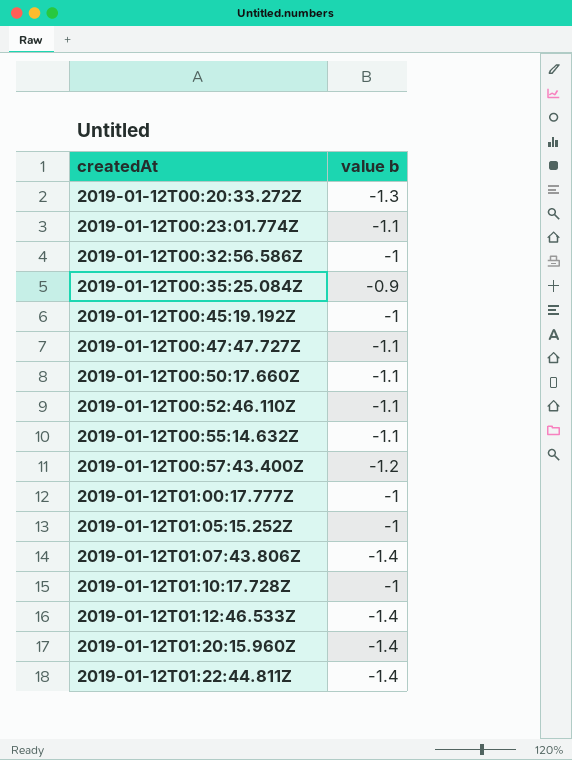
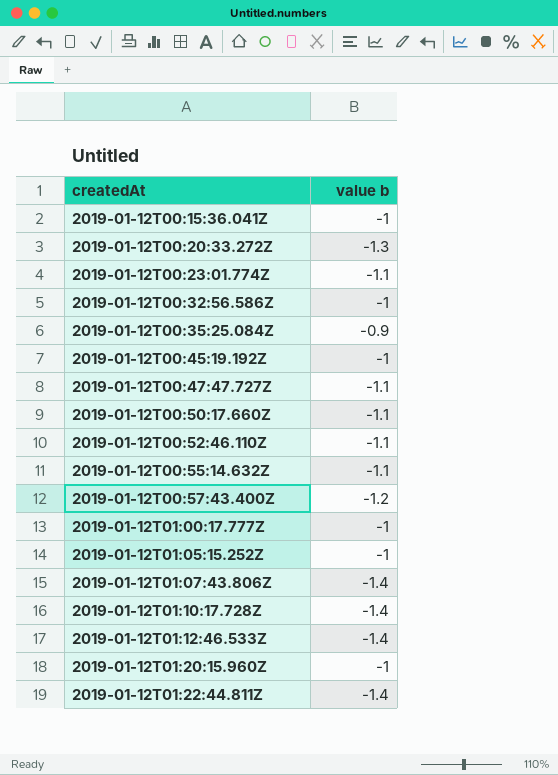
row 2019-01-12T00:15:36.041Z: none -> -1
2019-01-12T01:10:17.728Z | value b: -1 -> -1.4
2019-01-12T01:20:15.960Z | value b: -1.4 -> -1

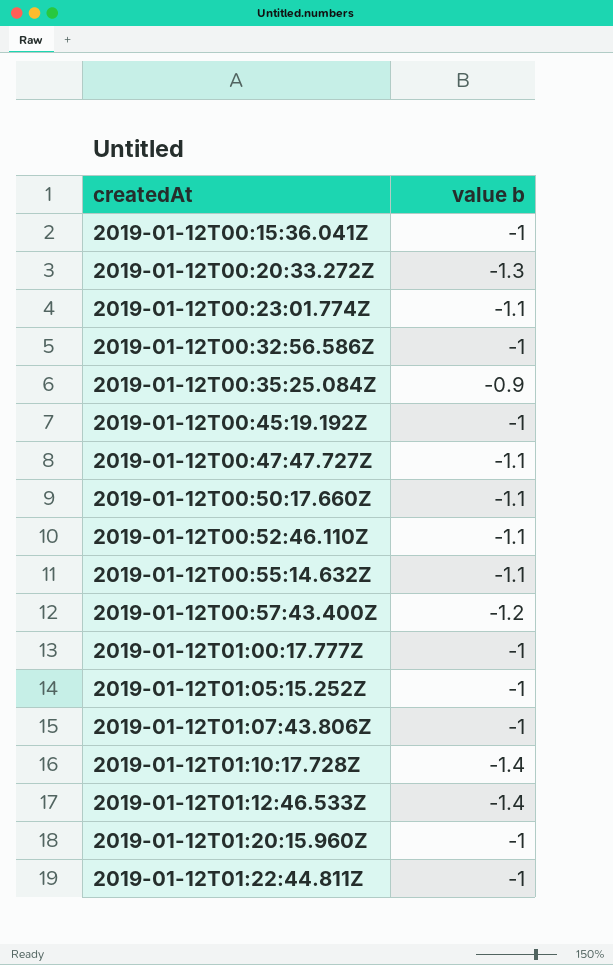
2019-01-12T01:07:43.806Z | value b: -1.4 -> -1
2019-01-12T01:22:44.811Z | value b: -1.4 -> -1

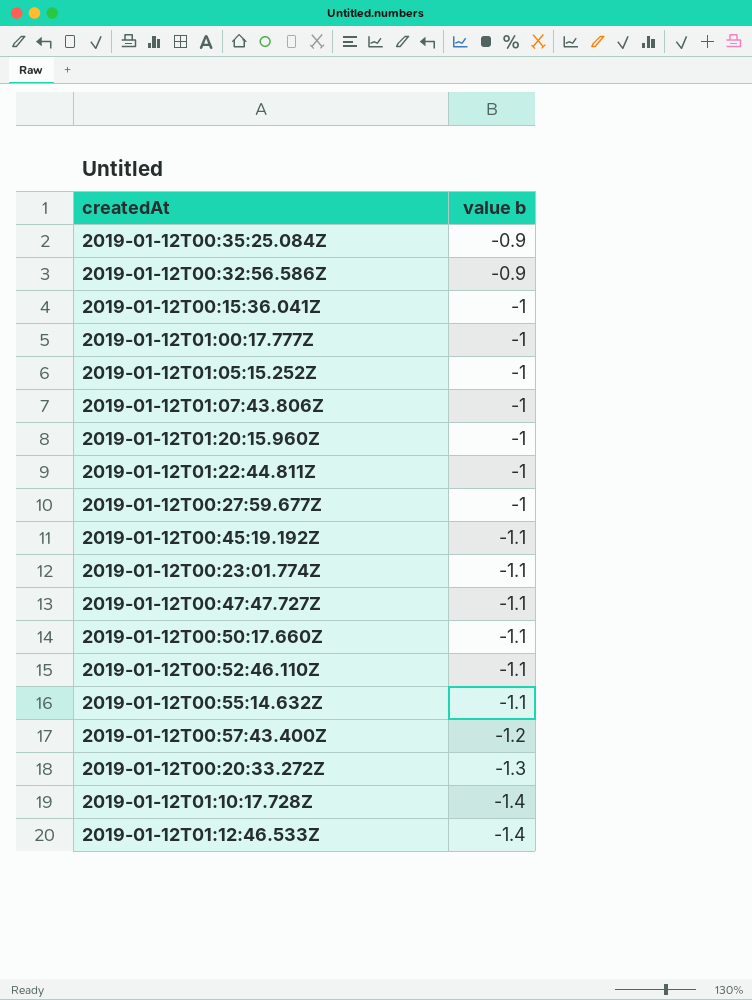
row order: createdAt ascending -> value b descending
2019-01-12T00:32:56.586Z | value b: -1 -> -0.9
row 2019-01-12T00:27:59.677Z: none -> -1
2019-01-12T00:45:19.192Z | value b: -1 -> -1.1

